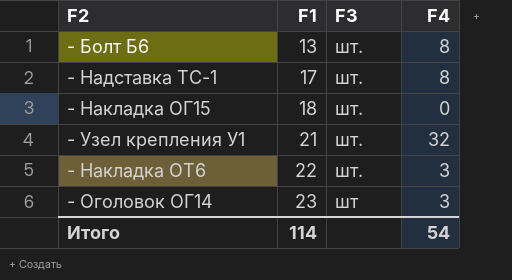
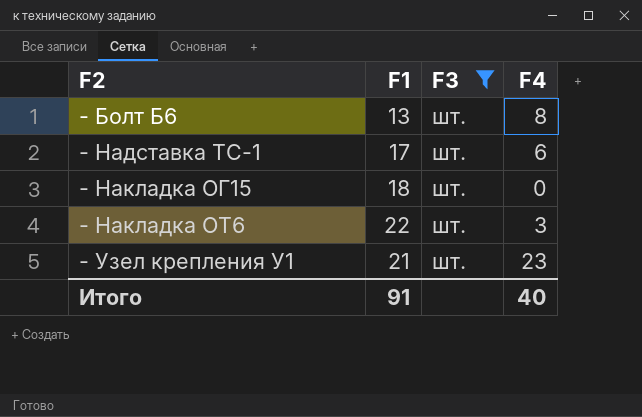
filter: none -> F3 = шт.
row order: F1 ascending -> F2 ascending
- Надставка ТС-1 | F4: 8 -> 6
- Узел крепления У1 | F4: 32 -> 23
Итого | F1: 114 -> 91
Итого | F4: 54 -> 40

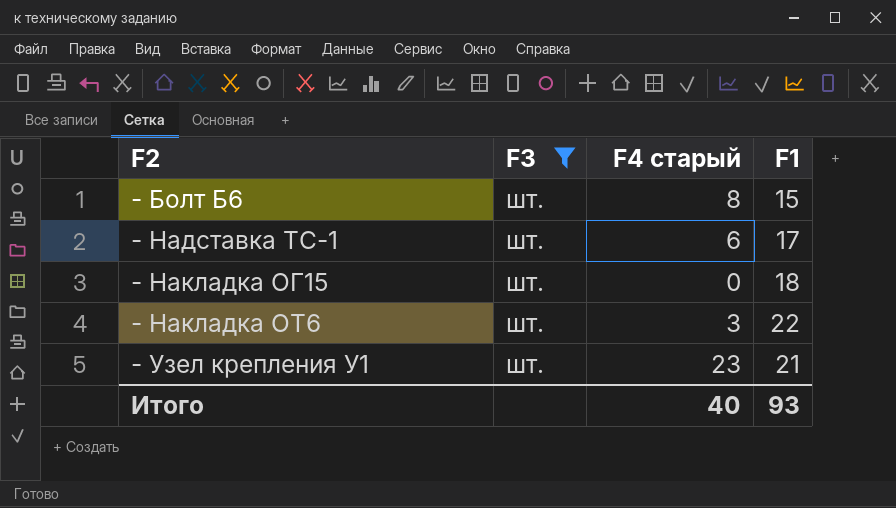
column name: F4 -> F4 старый
column F1 | position: 2 -> 4
- Болт Б6 | F1: 13 -> 15
Итого | F1: 91 -> 93

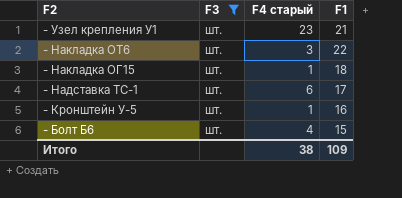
row order: F2 ascending -> F2 descending
- Накладка ОГ15 | F4 старый: 0 -> 1
row - Кронштейн У-5: none -> шт. | 1 | 16
- Болт Б6 | F4 старый: 8 -> 4
Итого | F4 старый: 40 -> 38
Итого | F1: 93 -> 109

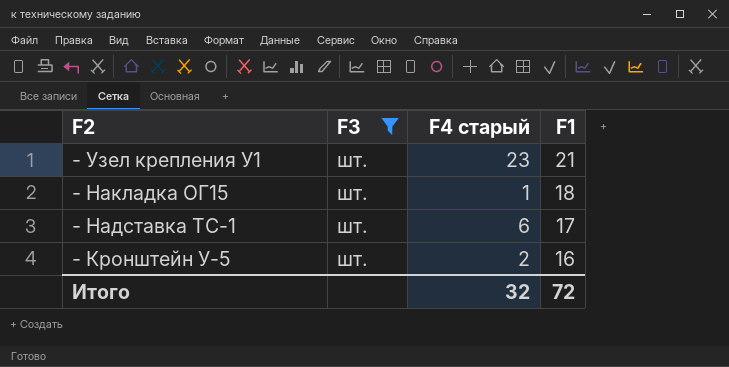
row - Накладка ОТ6: шт. | 3 | 22 -> none
row - Болт Б6: шт. | 4 | 15 -> none
- Кронштейн У-5 | F4 старый: 1 -> 2
Итого | F4 старый: 38 -> 32
Итого | F1: 109 -> 72

